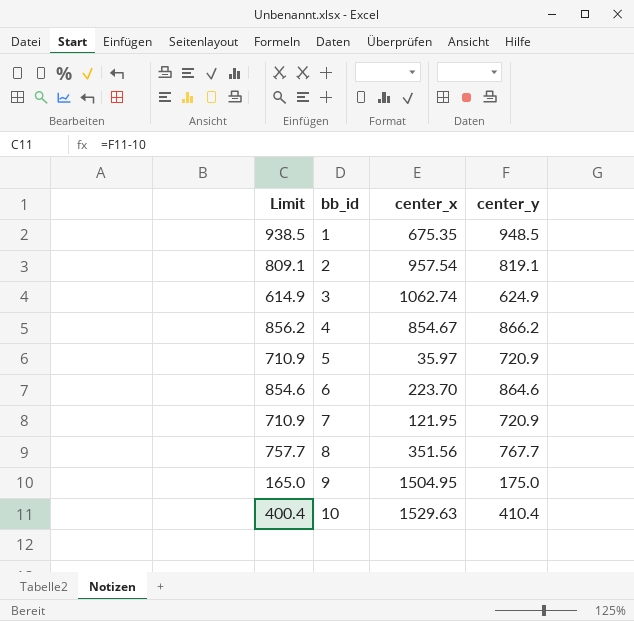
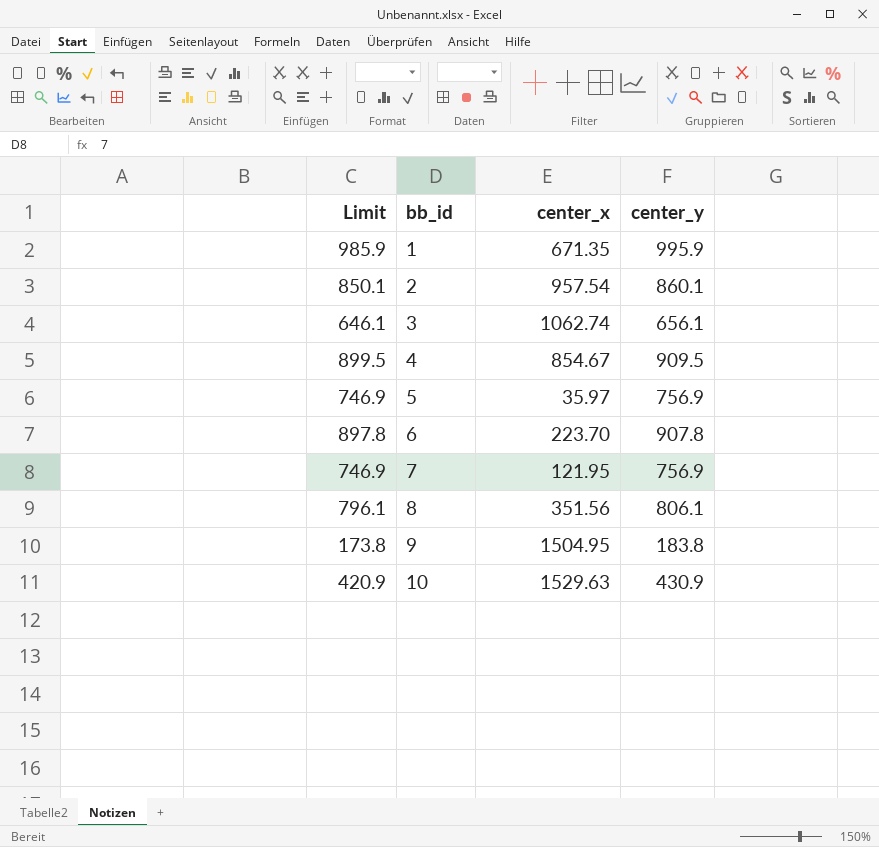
1 | Limit: 938.5 -> 985.9
1 | center_x: 675.35 -> 671.35
1 | center_y: 948.5 -> 995.9
2 | Limit: 809.1 -> 850.1
2 | center_y: 819.1 -> 860.1
3 | Limit: 614.9 -> 646.1
3 | center_y: 624.9 -> 656.1
4 | Limit: 856.2 -> 899.5
4 | center_y: 866.2 -> 909.5
5 | Limit: 710.9 -> 746.9
5 | center_y: 720.9 -> 756.9
6 | Limit: 854.6 -> 897.8
6 | center_y: 864.6 -> 907.8
7 | Limit: 710.9 -> 746.9
7 | center_y: 720.9 -> 756.9
8 | Limit: 757.7 -> 796.1
8 | center_y: 767.7 -> 806.1
9 | Limit: 165.0 -> 173.8
9 | center_y: 175.0 -> 183.8
10 | Limit: 400.4 -> 420.9
10 | center_y: 410.4 -> 430.9

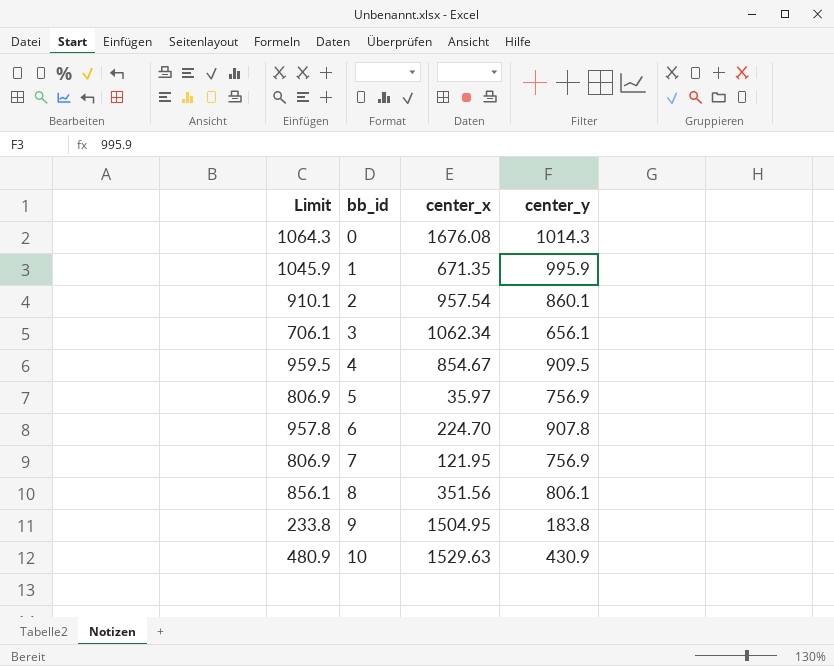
column Limit | formula: [center_y] - 10 -> [center_y] + 50
row 0: none -> 1064.3 | 1676.08 | 1014.3
3 | center_x: 1062.74 -> 1062.34
6 | center_x: 223.70 -> 224.70

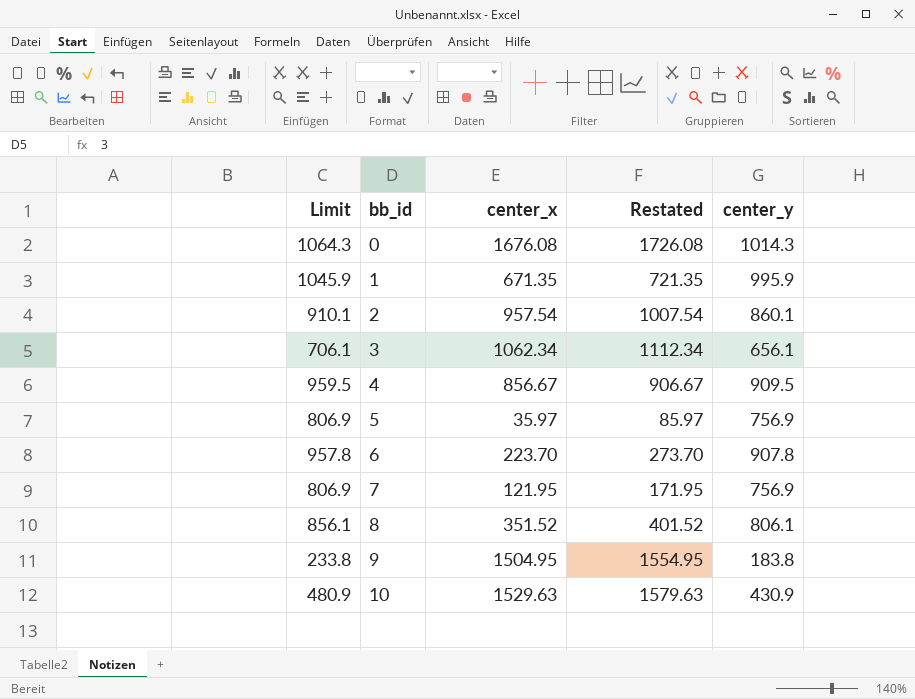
column Restated | formula: none -> [center_x] + 50
4 | center_x: 854.67 -> 856.67
6 | center_x: 224.70 -> 223.70
8 | center_x: 351.56 -> 351.52

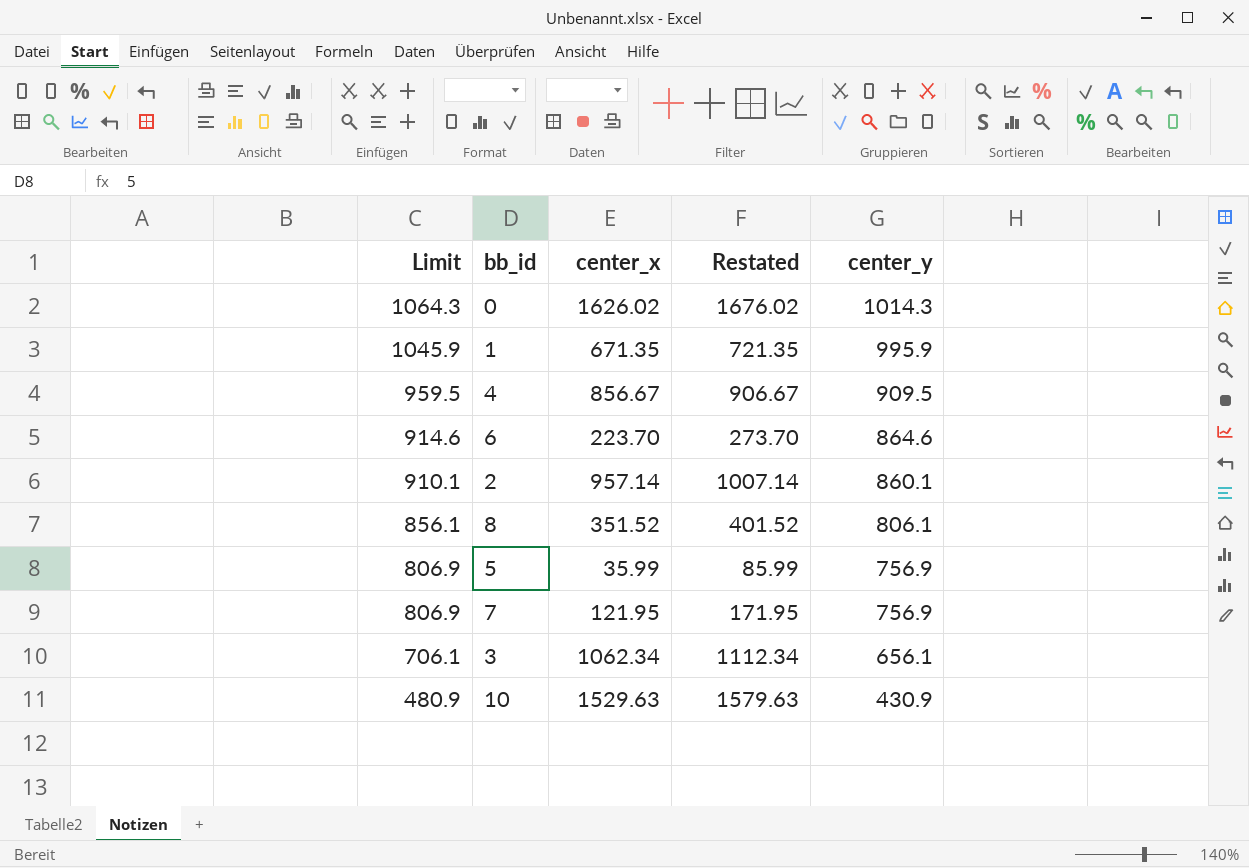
row order: bb_id ascending -> Limit descending
row 9: 233.8 | 1504.95 | 1554.95 | 183.8 -> none
0 | center_x: 1676.08 -> 1626.02
0 | Restated: 1726.08 -> 1676.02
6 | Limit: 957.8 -> 914.6
6 | center_y: 907.8 -> 864.6
2 | center_x: 957.54 -> 957.14
2 | Restated: 1007.54 -> 1007.14
5 | center_x: 35.97 -> 35.99
5 | Restated: 85.97 -> 85.99

